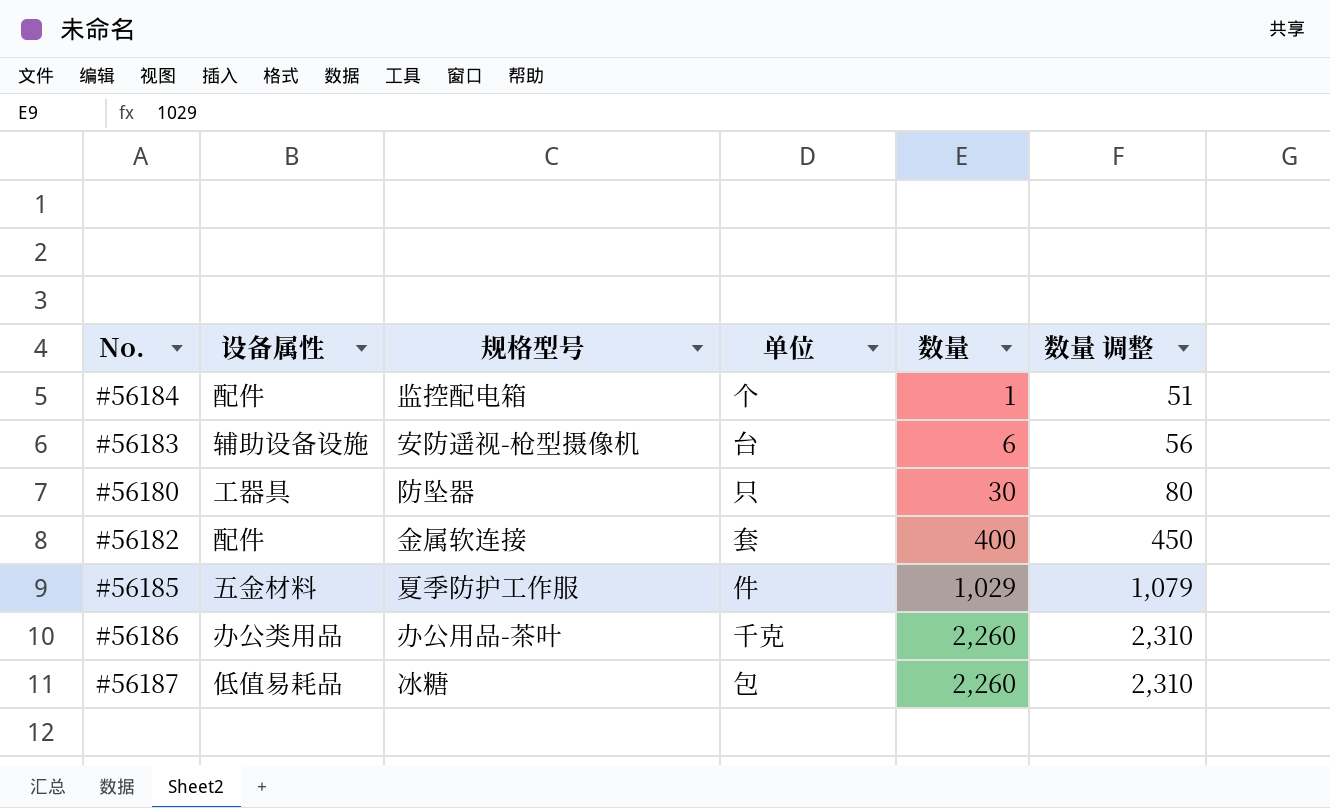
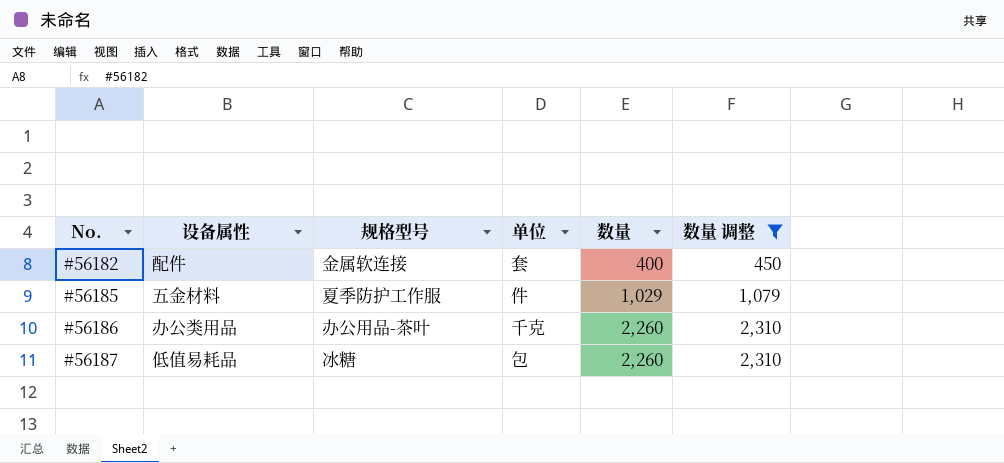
filter: none -> 数量 调整 >= 450

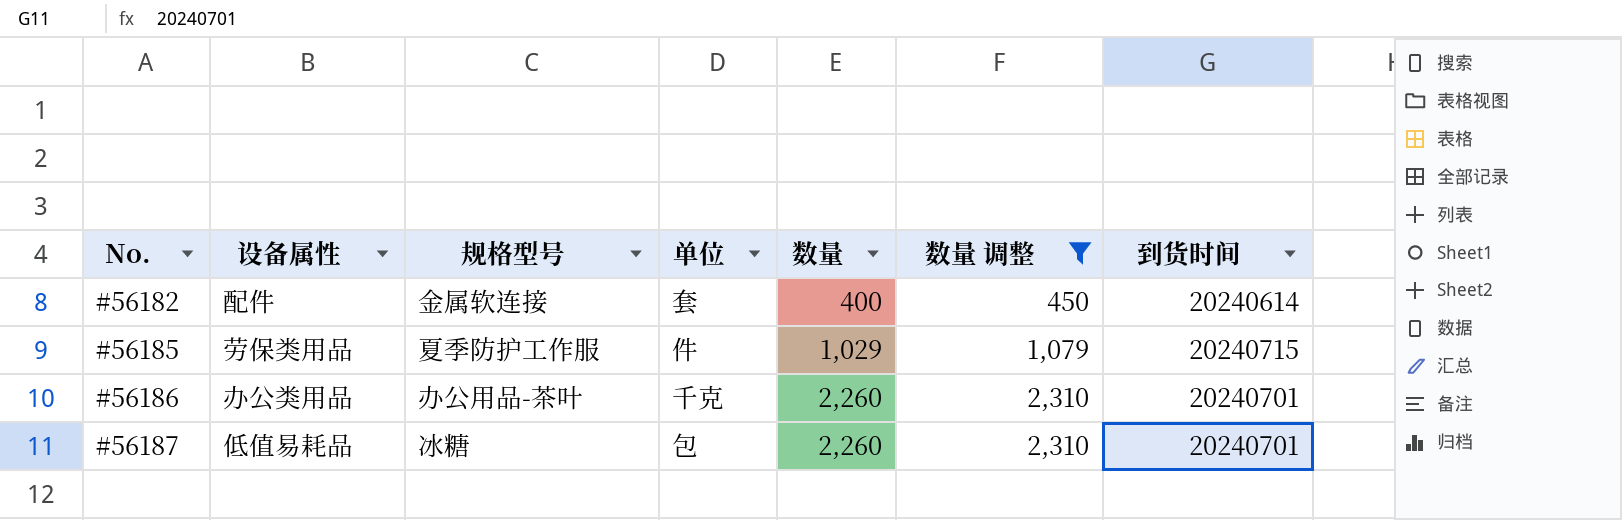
column 到货时间 | position: none -> 7
#56185 | 设备属性: 五金材料 -> 劳保类用品

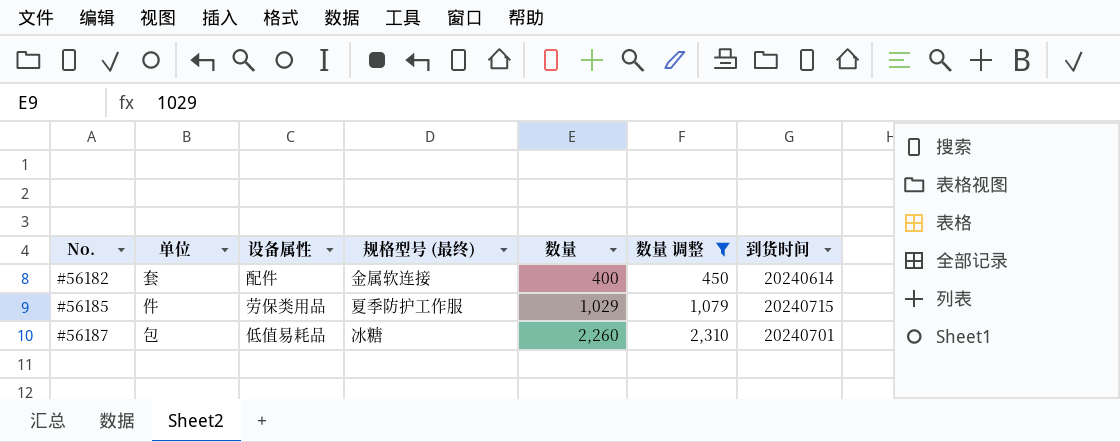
column 单位 | position: 4 -> 2
column name: 规格型号 -> 规格型号 (最终)
row #56186: 办公类用品 | 办公用品-茶叶 | 千克 | 2,260 | 2,310 | 20240701 -> none

